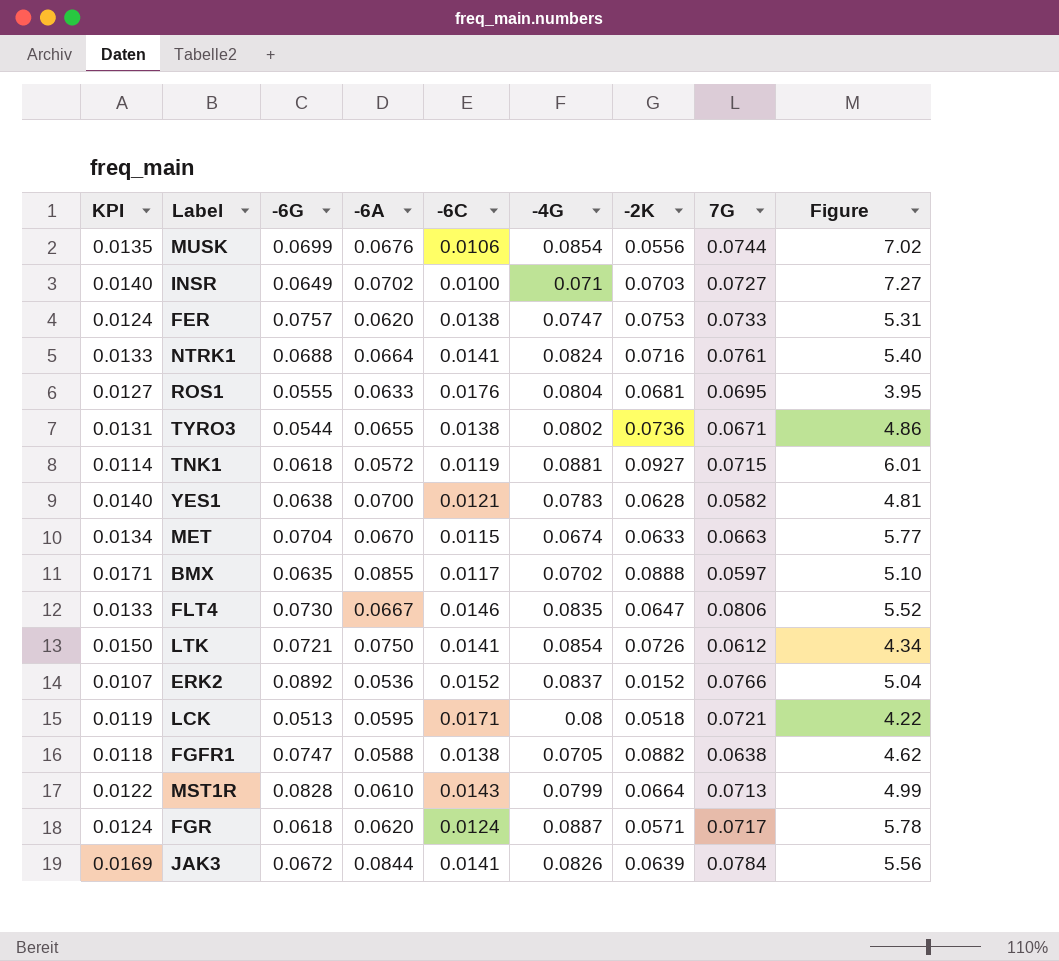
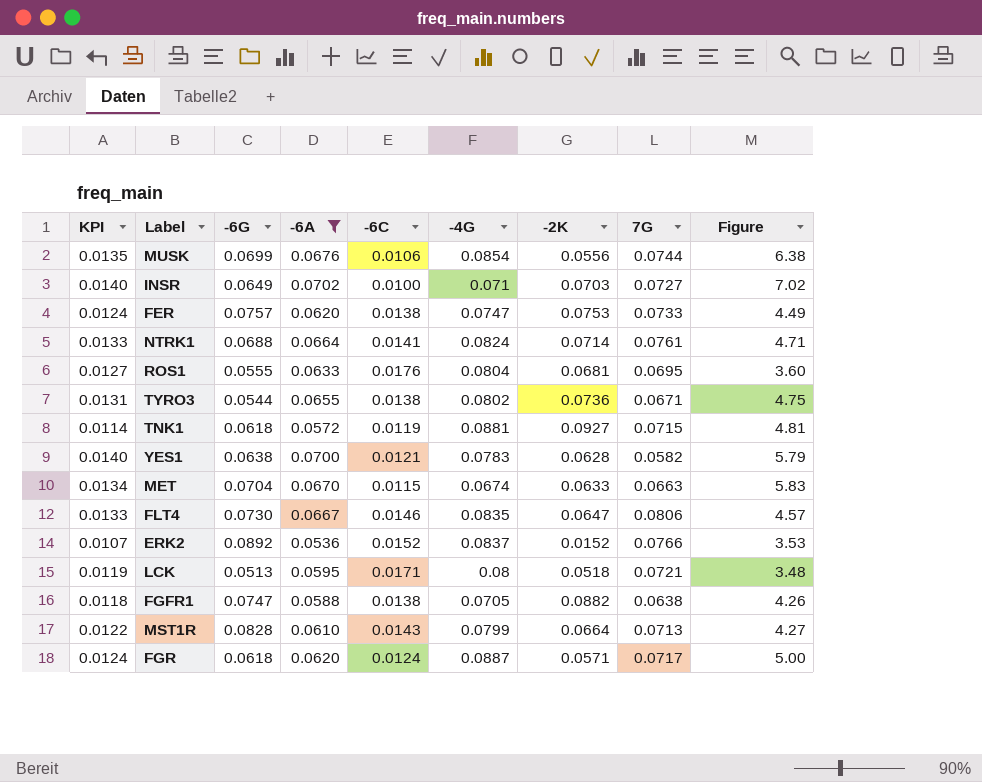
filter: none -> -6A <= 0.0702
column Figure | formula: [7G] / [-6C] -> [-6A] / [-6C]
NTRK1 | -2K: 0.0716 -> 0.0714

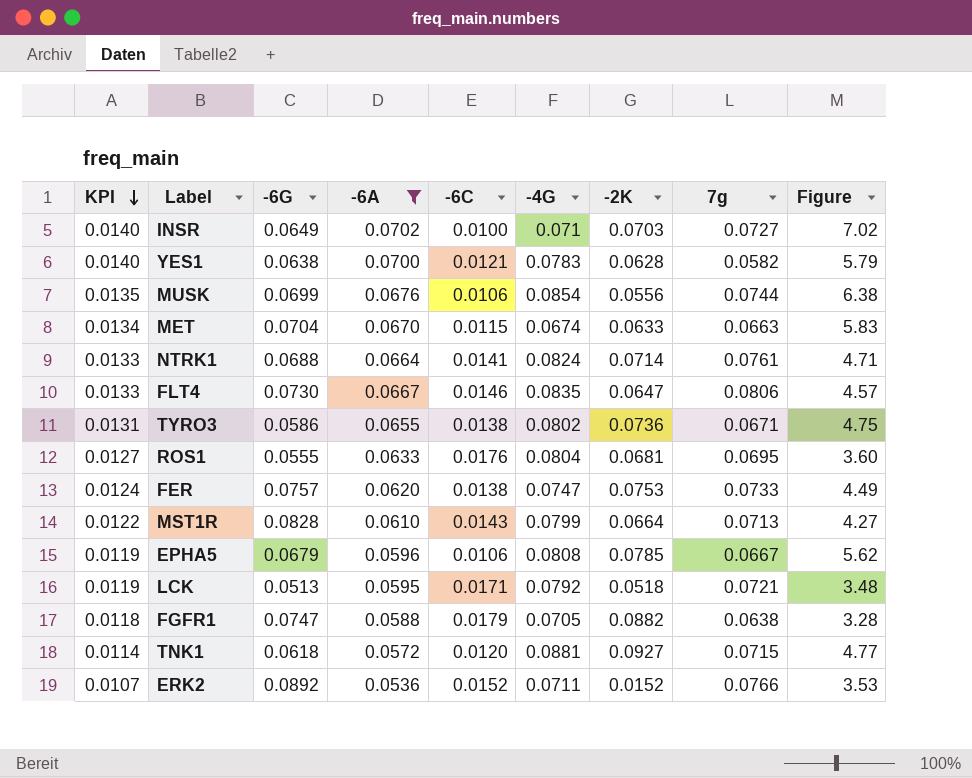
row order: none -> KPI descending
column name: 7G -> 7g
row FGR: 0.0124 | 0.0618 | 0.0620 | 0.0124 | 0.0887 | 0.0571 | 0.0717 | 5.00 -> none
TYRO3 | -6G: 0.0544 -> 0.0586
row EPHA5: none -> 0.0119 | 0.0679 | 0.0596 | 0.0106 | 0.0808 | 0.0785 | 0.0667 | 5.62
LCK | -4G: 0.08 -> 0.0792
FGFR1 | -6C: 0.0138 -> 0.0179
FGFR1 | Figure: 4.26 -> 3.28
TNK1 | -6C: 0.0119 -> 0.0120
TNK1 | Figure: 4.81 -> 4.77
ERK2 | -4G: 0.0837 -> 0.0711

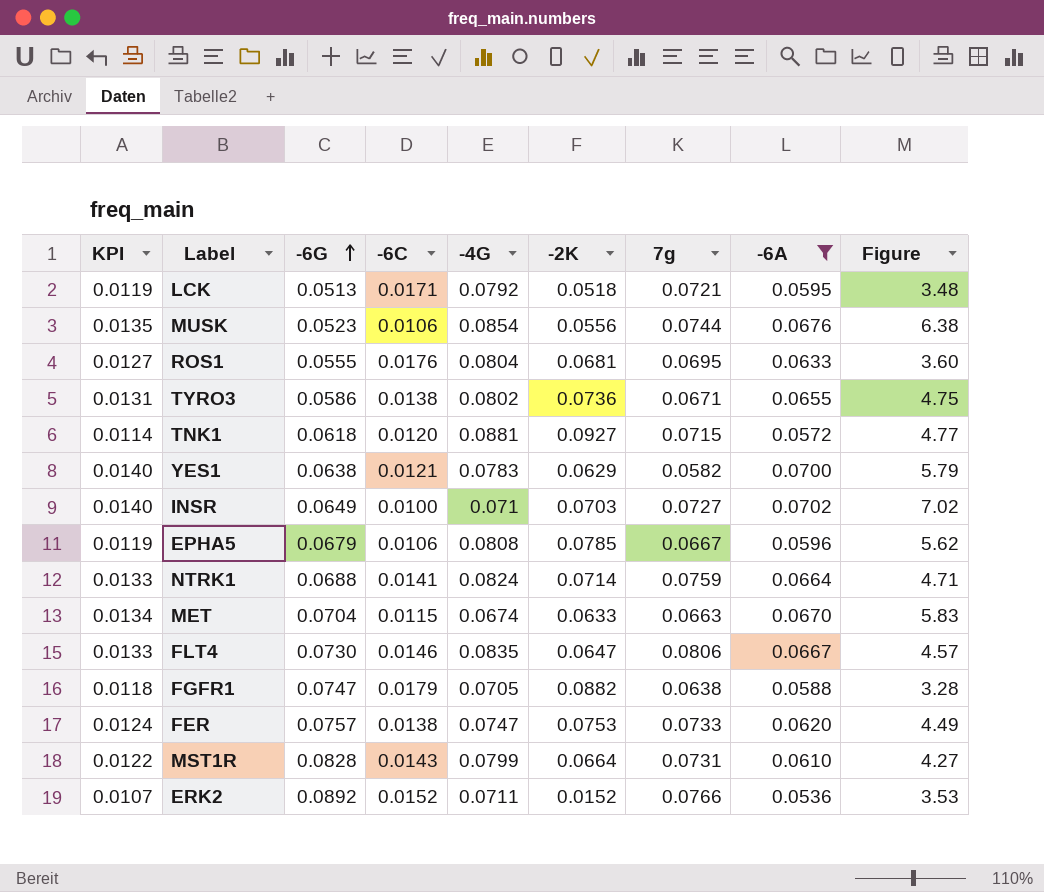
row order: KPI descending -> -6G ascending
column -6A | position: 4 -> 8
MUSK | -6G: 0.0699 -> 0.0523
YES1 | -2K: 0.0628 -> 0.0629
NTRK1 | 7g: 0.0761 -> 0.0759
MST1R | 7g: 0.0713 -> 0.0731

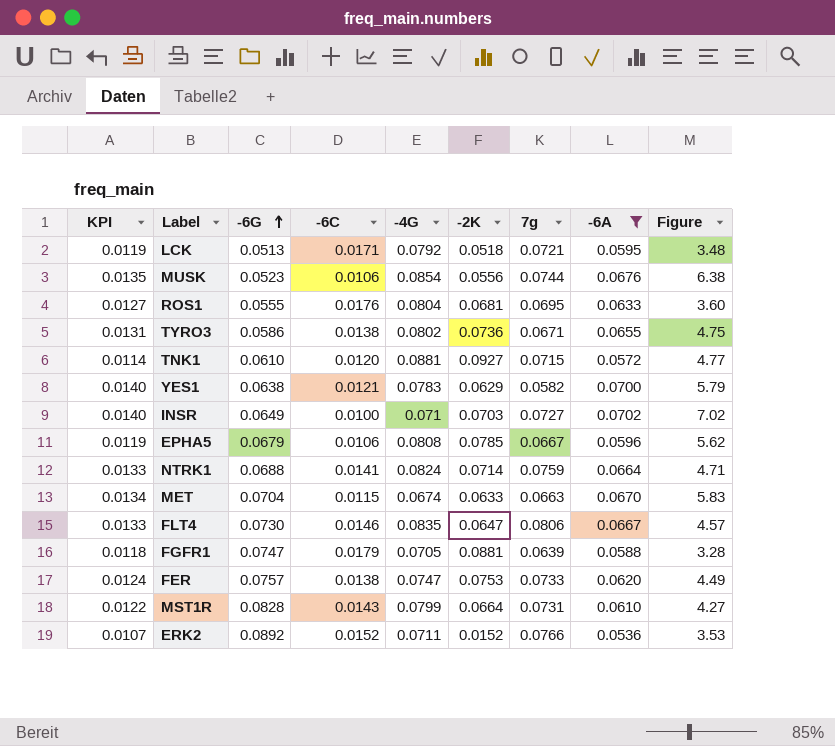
TNK1 | -6G: 0.0618 -> 0.0610
FGFR1 | -2K: 0.0882 -> 0.0881
FGFR1 | 7g: 0.0638 -> 0.0639

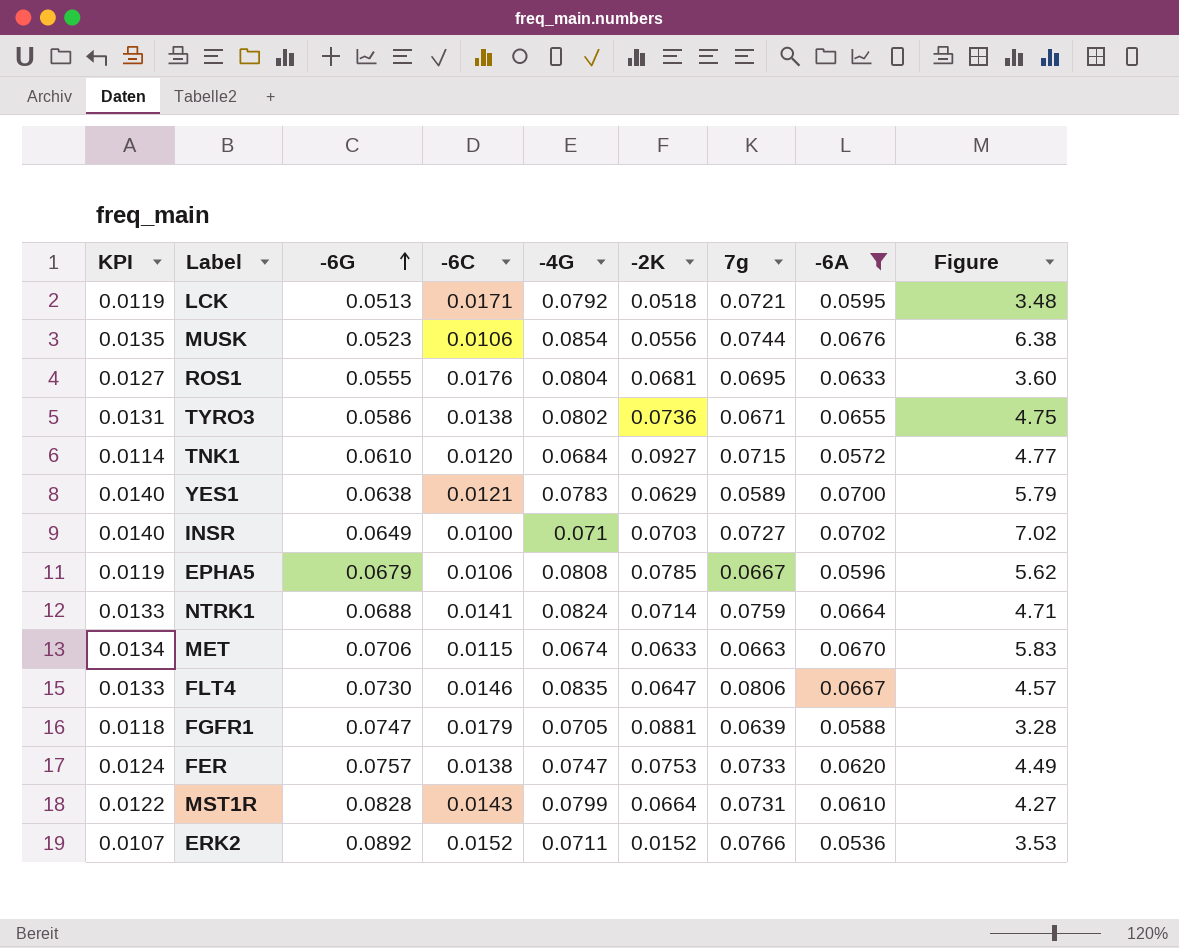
TNK1 | -4G: 0.0881 -> 0.0684
YES1 | 7g: 0.0582 -> 0.0589
MET | -6G: 0.0704 -> 0.0706

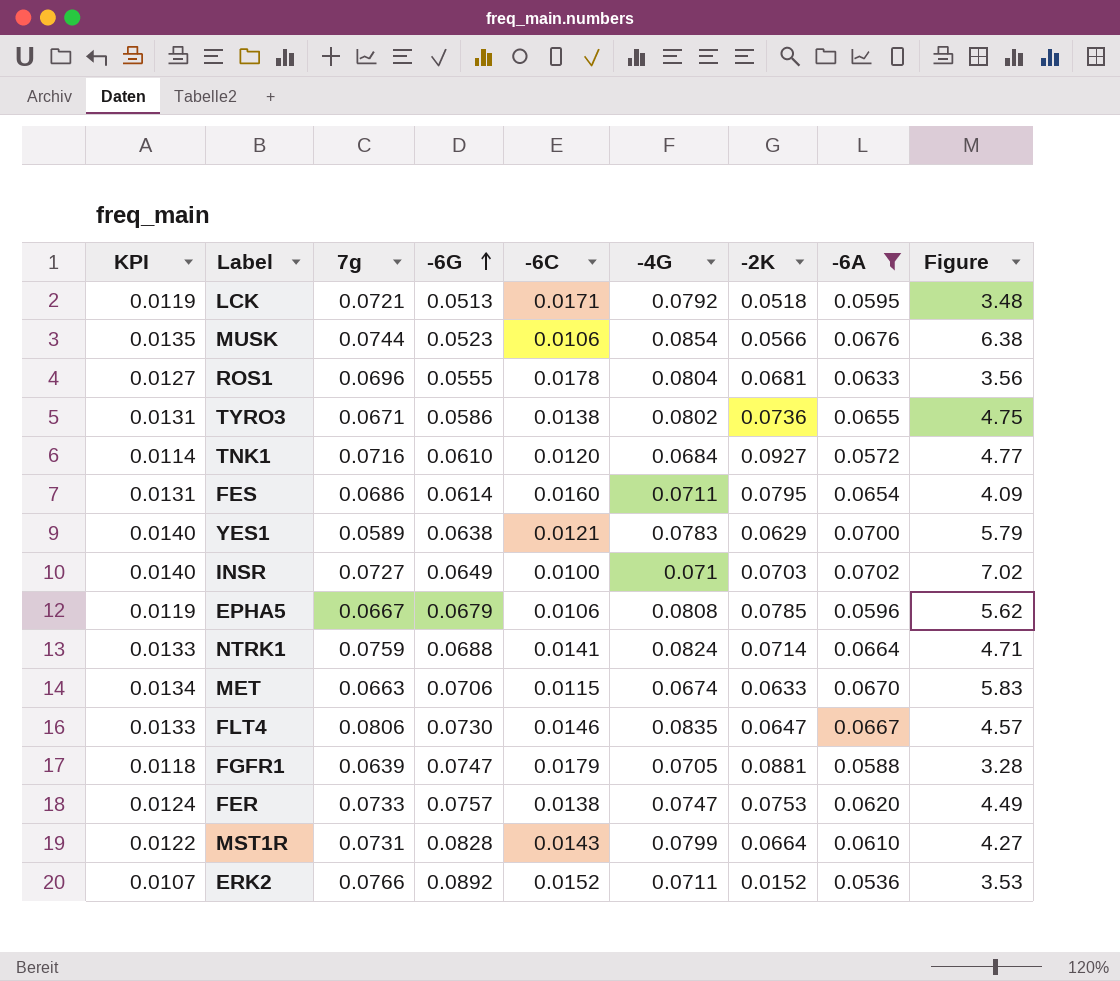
column 7g | position: 7 -> 3
MUSK | -2K: 0.0556 -> 0.0566
ROS1 | 7g: 0.0695 -> 0.0696
ROS1 | -6C: 0.0176 -> 0.0178
ROS1 | Figure: 3.60 -> 3.56
TNK1 | 7g: 0.0715 -> 0.0716
row FES: none -> 0.0131 | 0.0686 | 0.0614 | 0.0160 | 0.0711 | 0.0795 | 0.0654 | 4.09

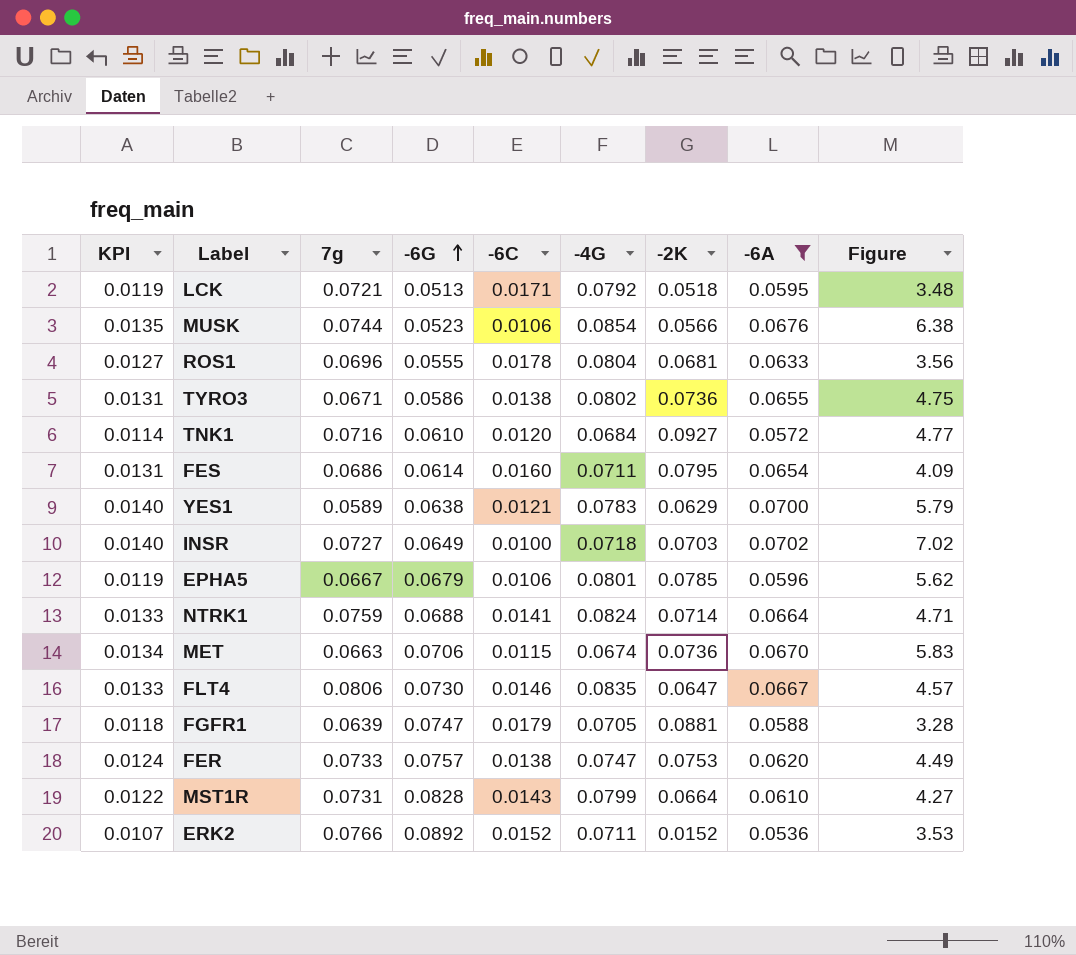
INSR | -4G: 0.071 -> 0.0718
EPHA5 | -4G: 0.0808 -> 0.0801
MET | -2K: 0.0633 -> 0.0736

